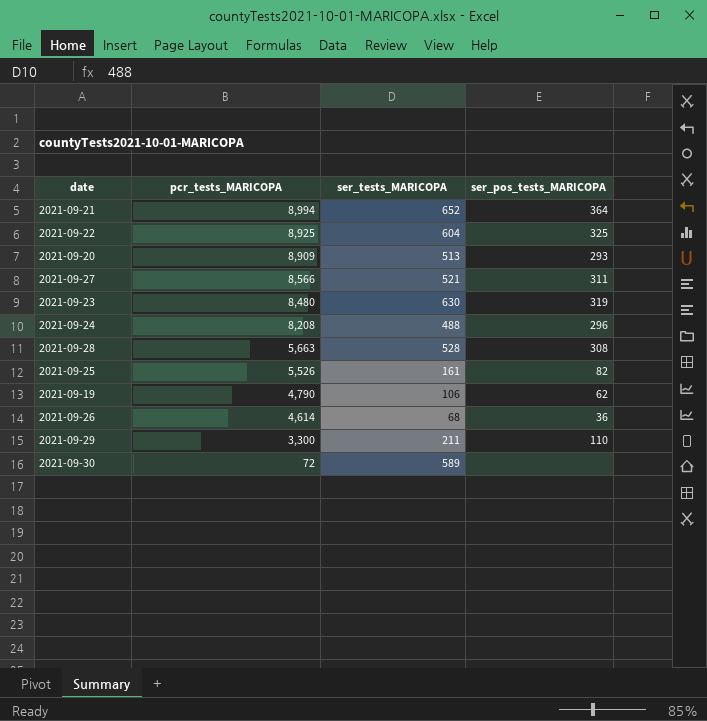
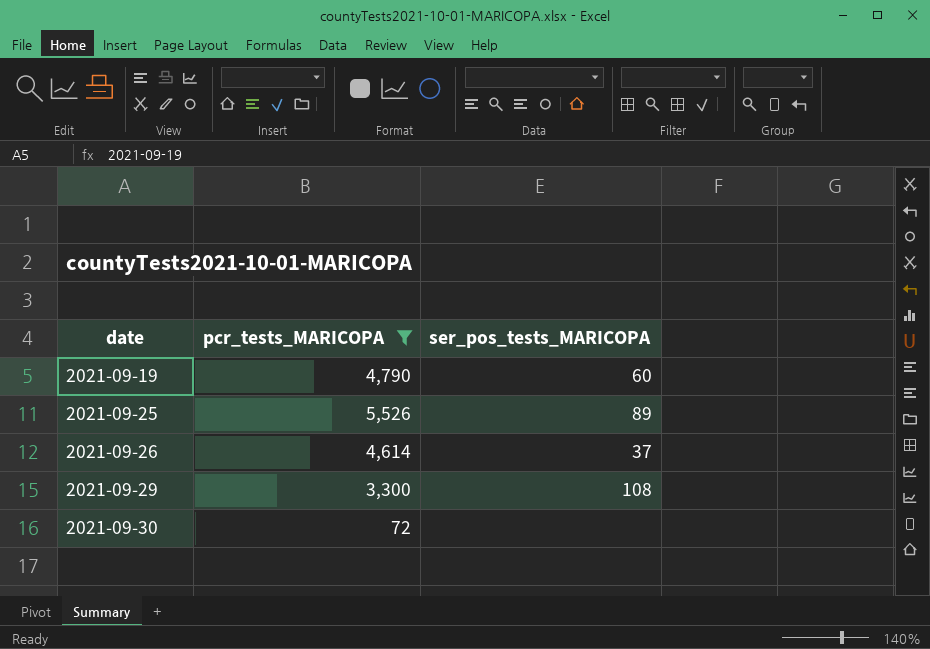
filter: none -> pcr_tests_MARICOPA <= 5,526
row order: pcr_tests_MARICOPA descending -> date ascending
column ser_tests_MARICOPA | position: 3 -> none
2021-09-19 | ser_pos_tests_MARICOPA: 62 -> 60
2021-09-25 | ser_pos_tests_MARICOPA: 82 -> 89
2021-09-26 | ser_pos_tests_MARICOPA: 36 -> 37
2021-09-29 | ser_pos_tests_MARICOPA: 110 -> 108

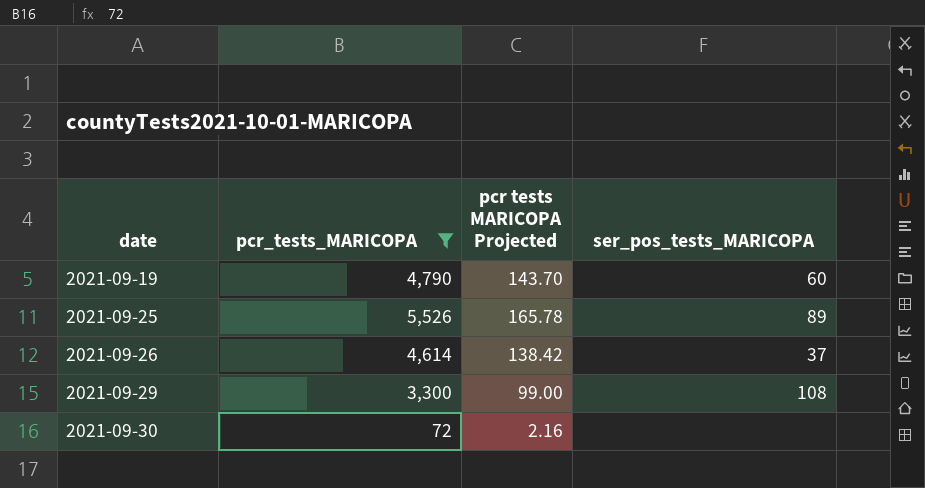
column pcr tests MARICOPA Projected | formula: none -> [pcr_tests_MARICOPA] * 0.03

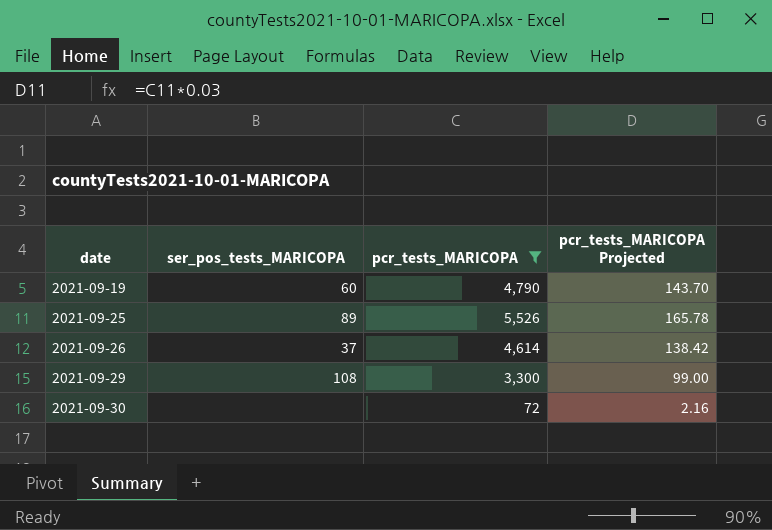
column ser_pos_tests_MARICOPA | position: 4 -> 2
column name: pcr tests MARICOPA Projected -> pcr_tests_MARICOPA Projected

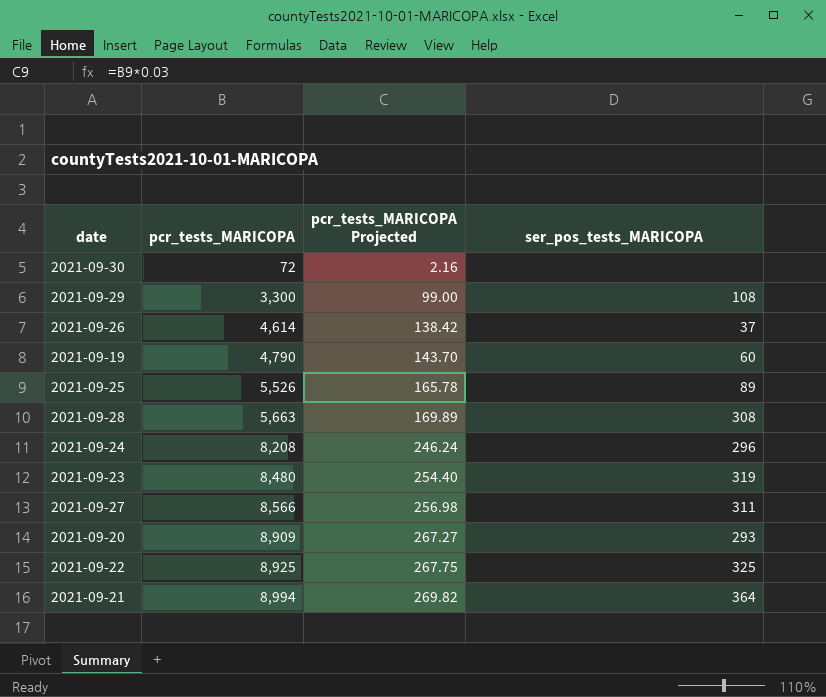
filter: pcr_tests_MARICOPA <= 5,526 -> none
row order: date ascending -> pcr_tests_MARICOPA ascending
column ser_pos_tests_MARICOPA | position: 2 -> 4

